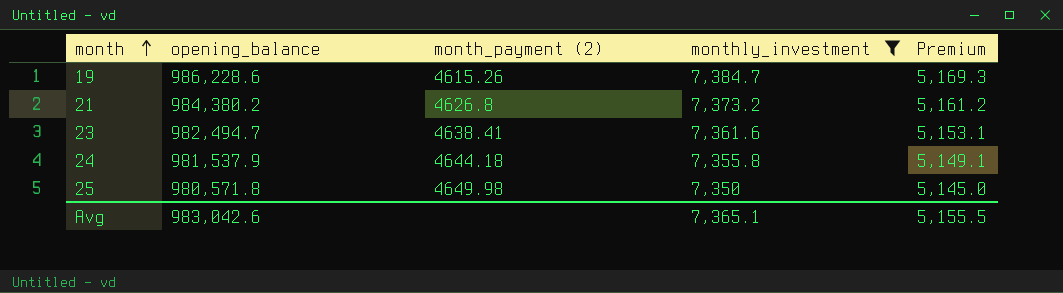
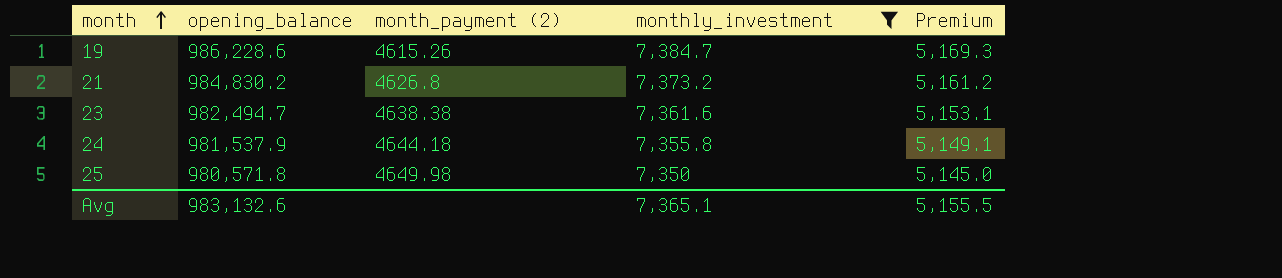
21 | opening_balance: 984,380.2 -> 984,830.2
23 | month_payment (2): 4638.41 -> 4638.38
Avg | opening_balance: 983,042.6 -> 983,132.6

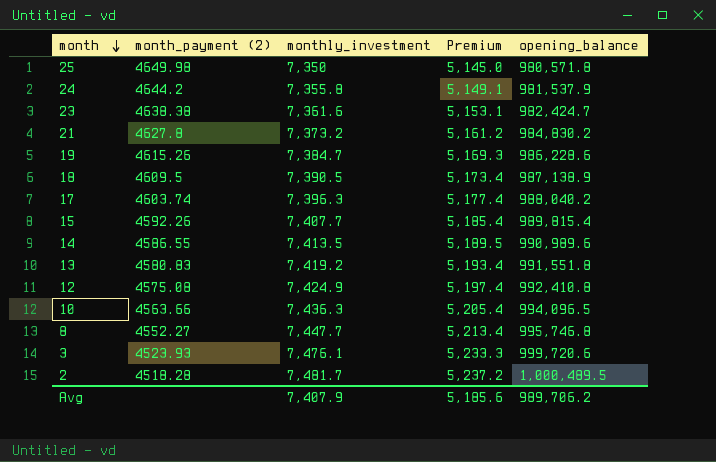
filter: monthly_investment <= 7,384.7 -> none
row order: month ascending -> month descending
column opening_balance | position: 2 -> 5
24 | month_payment (2): 4644.18 -> 4644.2
23 | opening_balance: 982,494.7 -> 982,424.7
21 | month_payment (2): 4626.8 -> 4627.8
Avg | monthly_investment: 7,365.1 -> 7,407.9
Avg | Premium: 5,155.5 -> 5,185.6
Avg | opening_balance: 983,132.6 -> 989,706.2

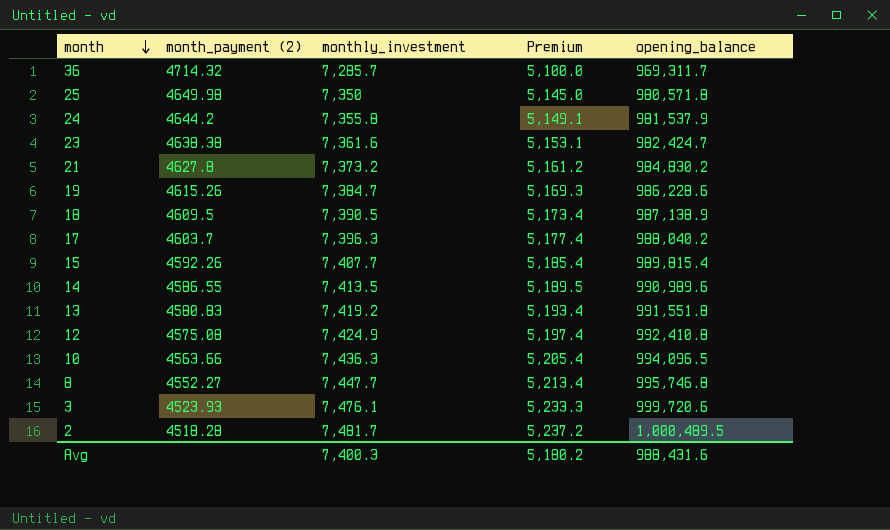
row 36: none -> 4714.32 | 7,285.7 | 5,100.0 | 969,311.7
17 | month_payment (2): 4603.74 -> 4603.7
Avg | monthly_investment: 7,407.9 -> 7,400.3
Avg | Premium: 5,185.6 -> 5,180.2
Avg | opening_balance: 989,706.2 -> 988,431.6

